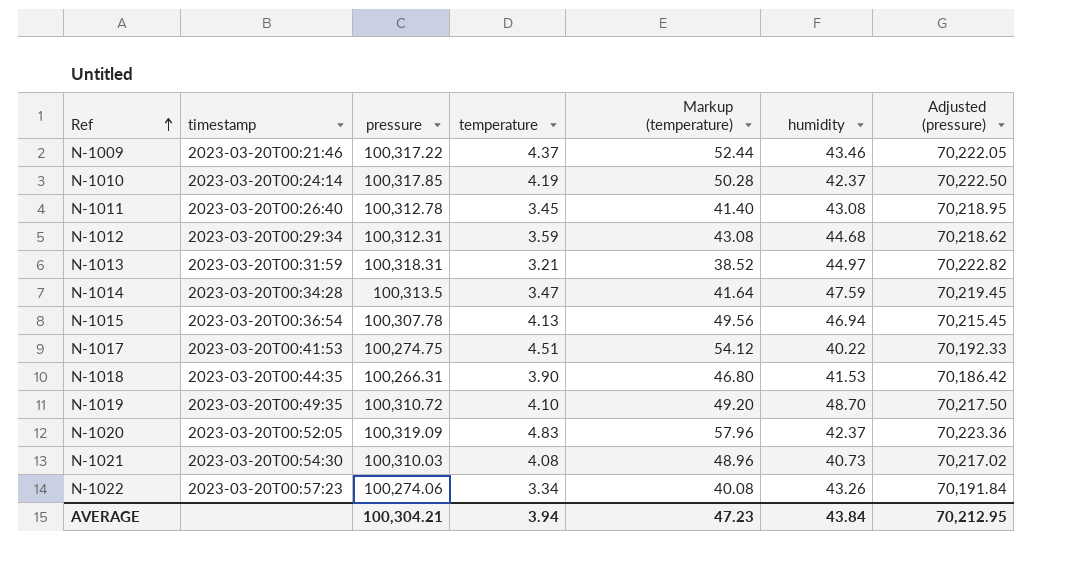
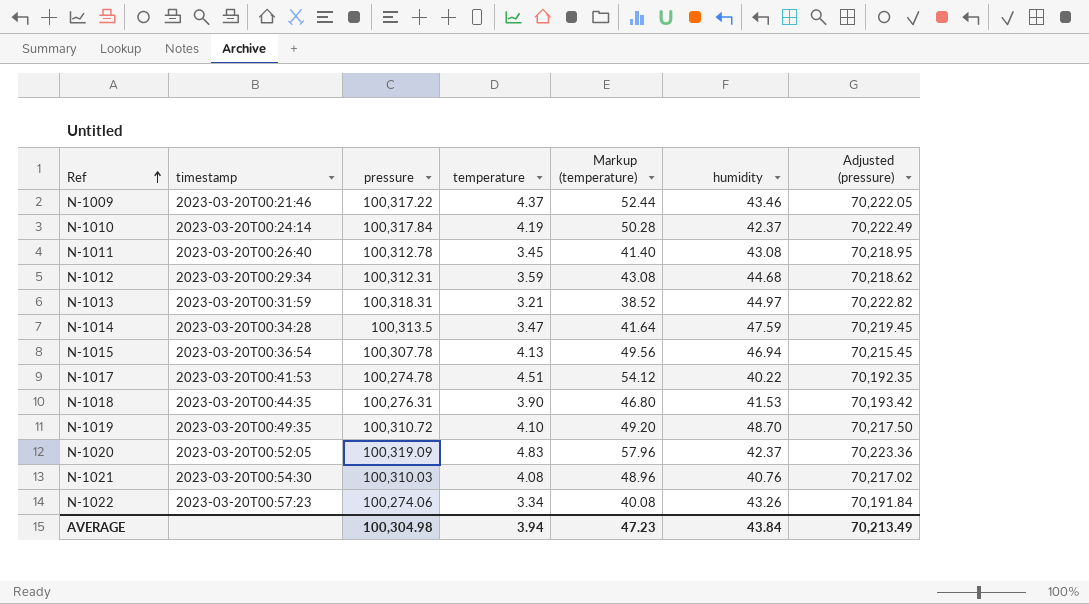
N-1010 | pressure: 100,317.85 -> 100,317.84
N-1010 | Adjusted (pressure): 70,222.50 -> 70,222.49
N-1017 | pressure: 100,274.75 -> 100,274.78
N-1017 | Adjusted (pressure): 70,192.33 -> 70,192.35
N-1018 | pressure: 100,266.31 -> 100,276.31
N-1018 | Adjusted (pressure): 70,186.42 -> 70,193.42
N-1021 | humidity: 40.73 -> 40.76
AVERAGE | pressure: 100,304.21 -> 100,304.98
AVERAGE | Adjusted (pressure): 70,212.95 -> 70,213.49

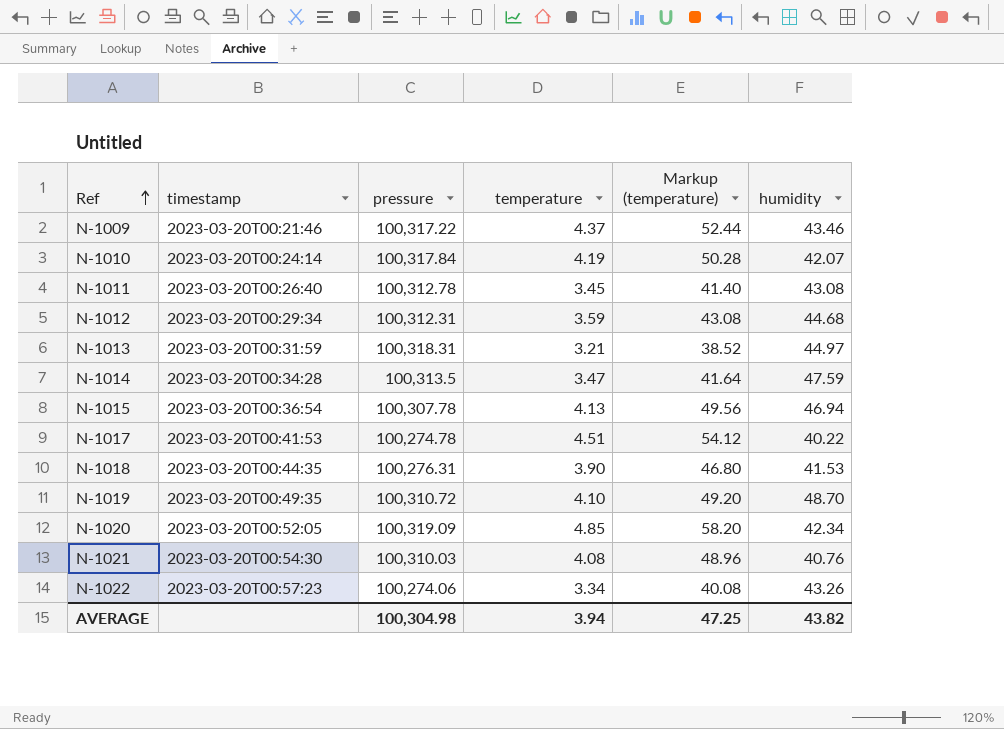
column Adjusted (pressure) | formula: [pressure] * 0.7 -> none
N-1010 | humidity: 42.37 -> 42.07
N-1020 | temperature: 4.83 -> 4.85
N-1020 | Markup (temperature): 57.96 -> 58.20
N-1020 | humidity: 42.37 -> 42.34
AVERAGE | Markup (temperature): 47.23 -> 47.25
AVERAGE | humidity: 43.84 -> 43.82

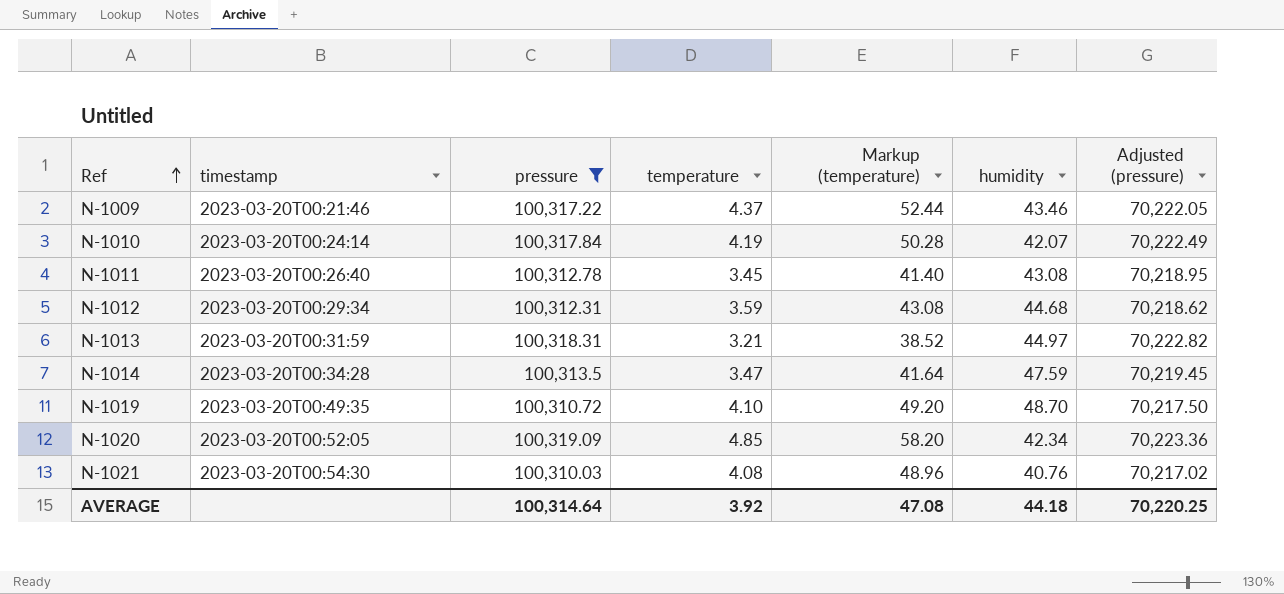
filter: none -> pressure >= 100,310.03
column Adjusted (pressure) | formula: none -> [pressure] * 0.7
AVERAGE | pressure: 100,304.98 -> 100,314.64
AVERAGE | temperature: 3.94 -> 3.92
AVERAGE | Markup (temperature): 47.25 -> 47.08
AVERAGE | humidity: 43.82 -> 44.18

